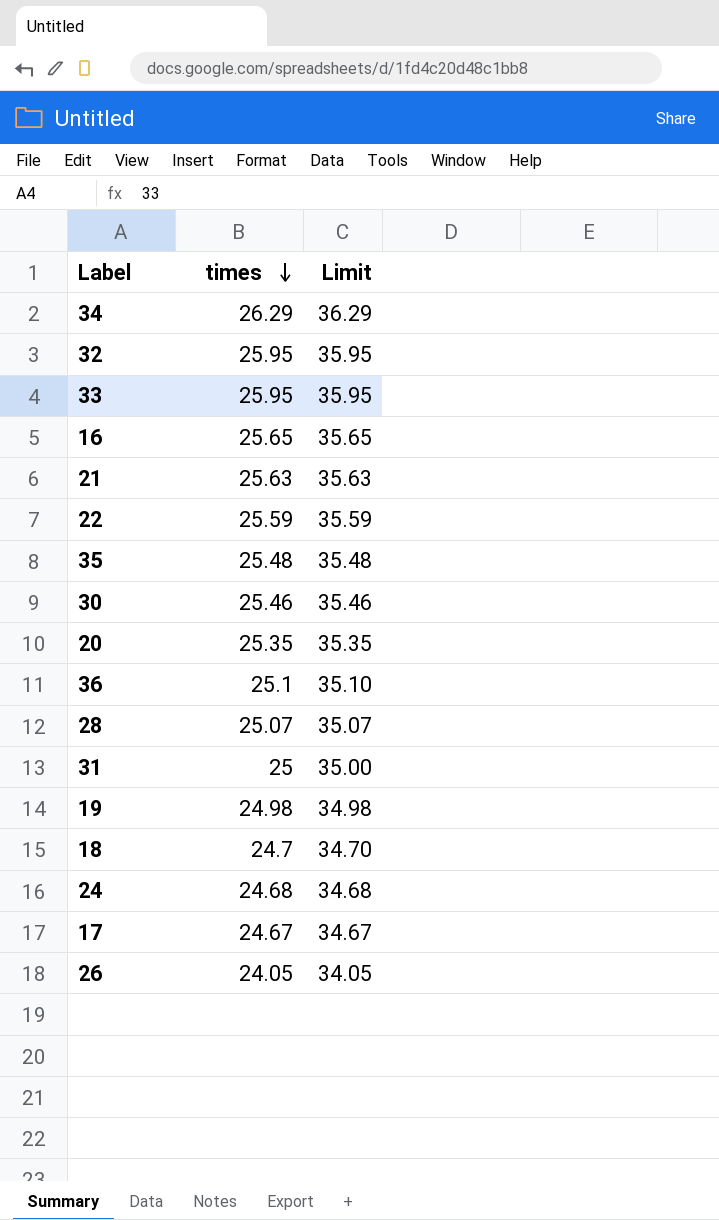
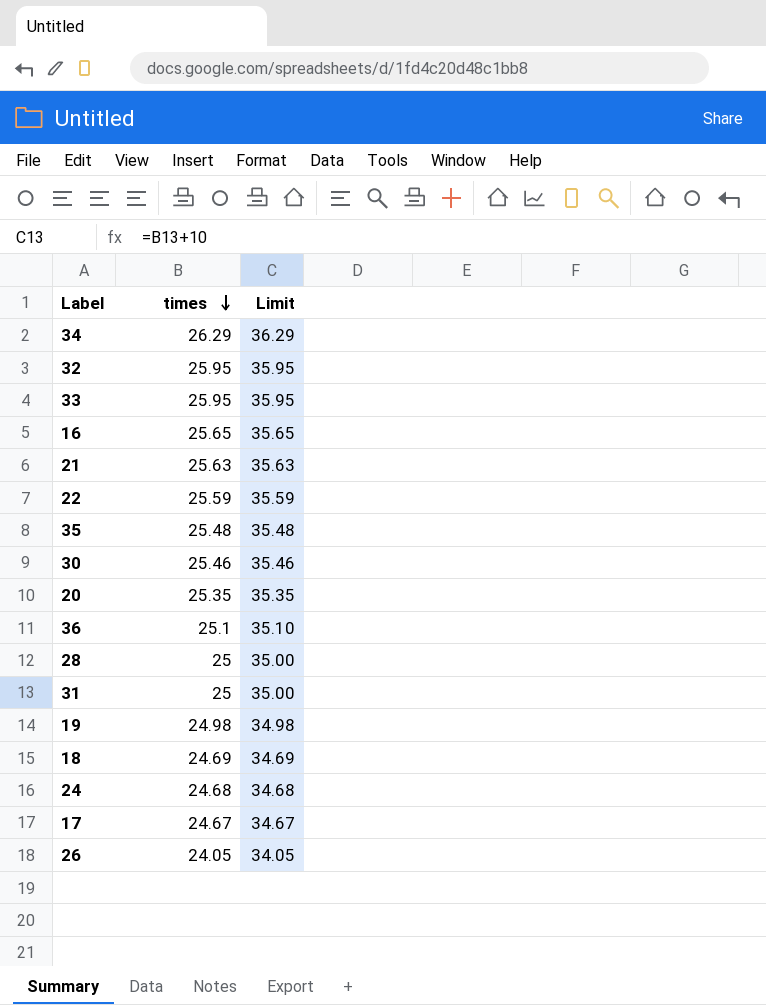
28 | times: 25.07 -> 25
28 | Limit: 35.07 -> 35.00
18 | times: 24.7 -> 24.69
18 | Limit: 34.70 -> 34.69

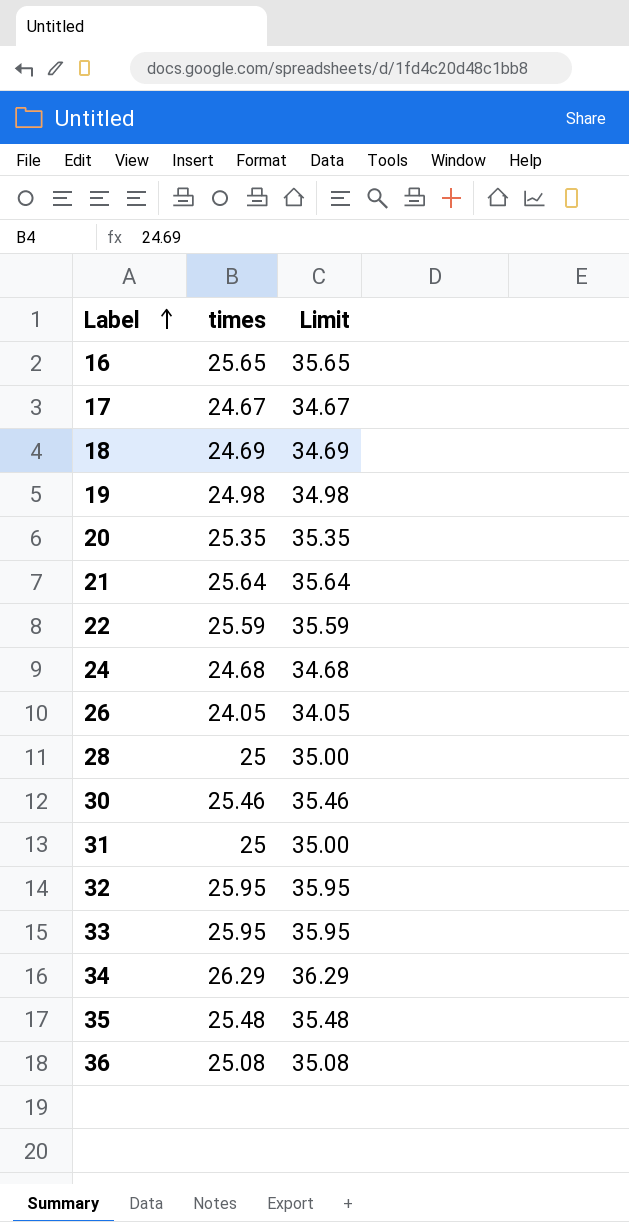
row order: times descending -> Label ascending
21 | times: 25.63 -> 25.64
21 | Limit: 35.63 -> 35.64
36 | times: 25.1 -> 25.08
36 | Limit: 35.10 -> 35.08

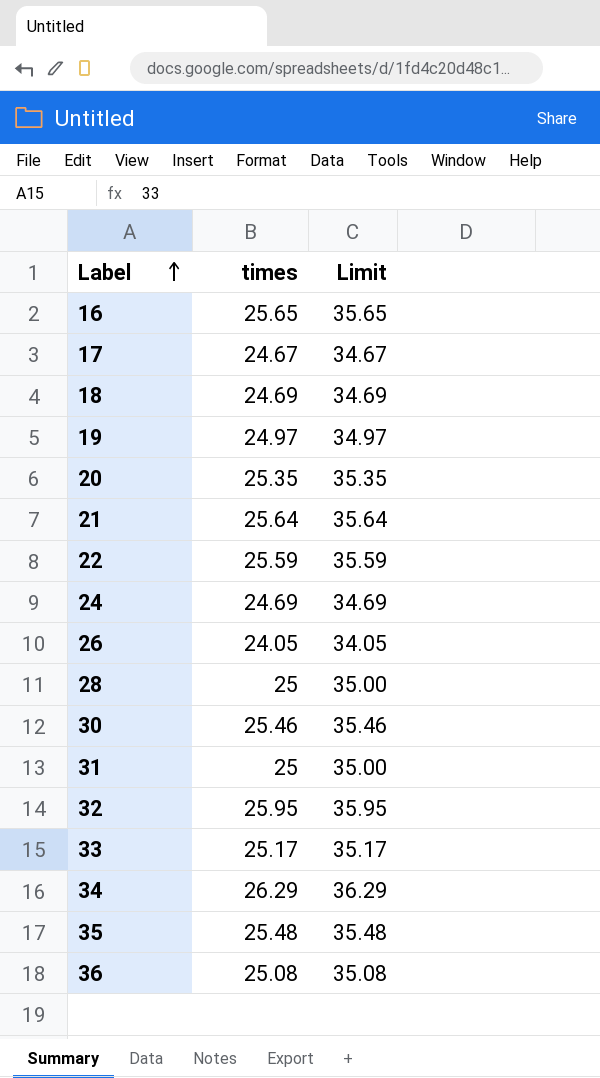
19 | times: 24.98 -> 24.97
19 | Limit: 34.98 -> 34.97
24 | times: 24.68 -> 24.69
24 | Limit: 34.68 -> 34.69
33 | times: 25.95 -> 25.17
33 | Limit: 35.95 -> 35.17

